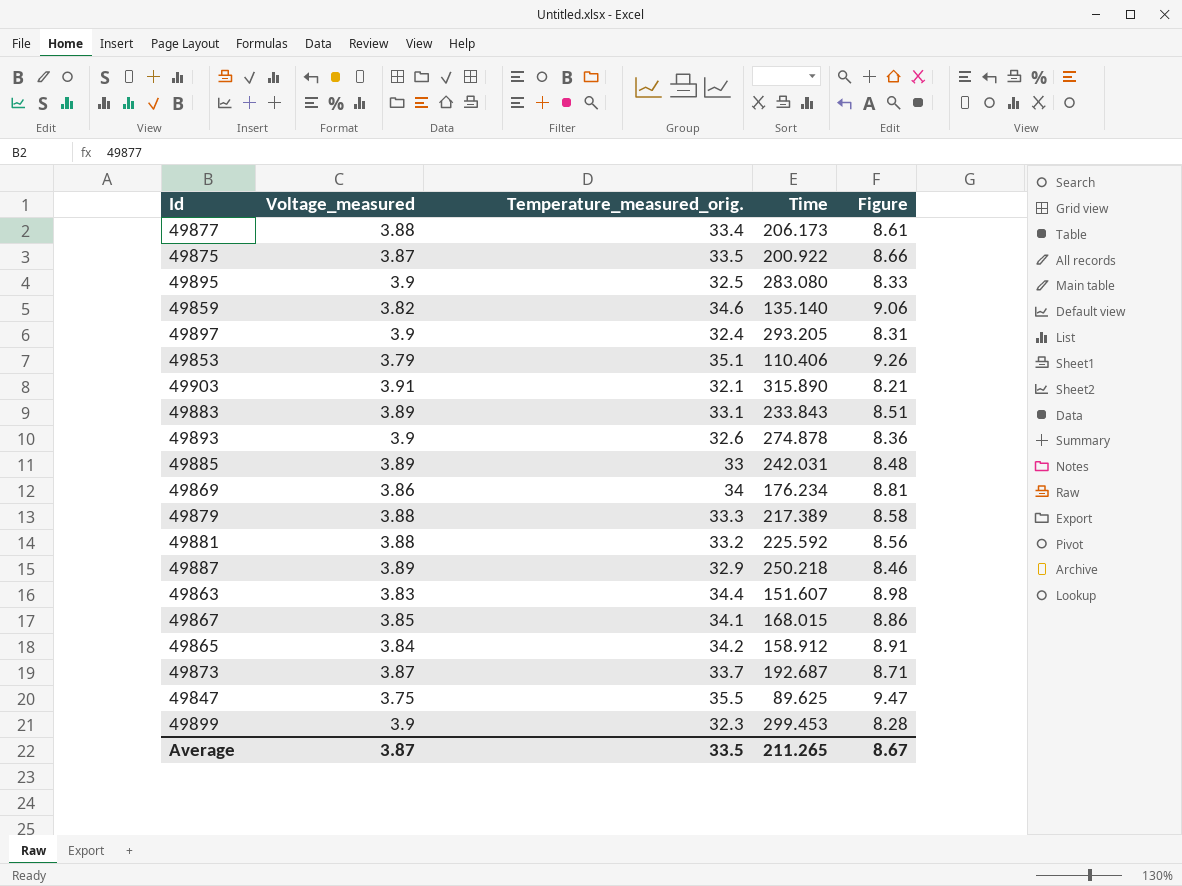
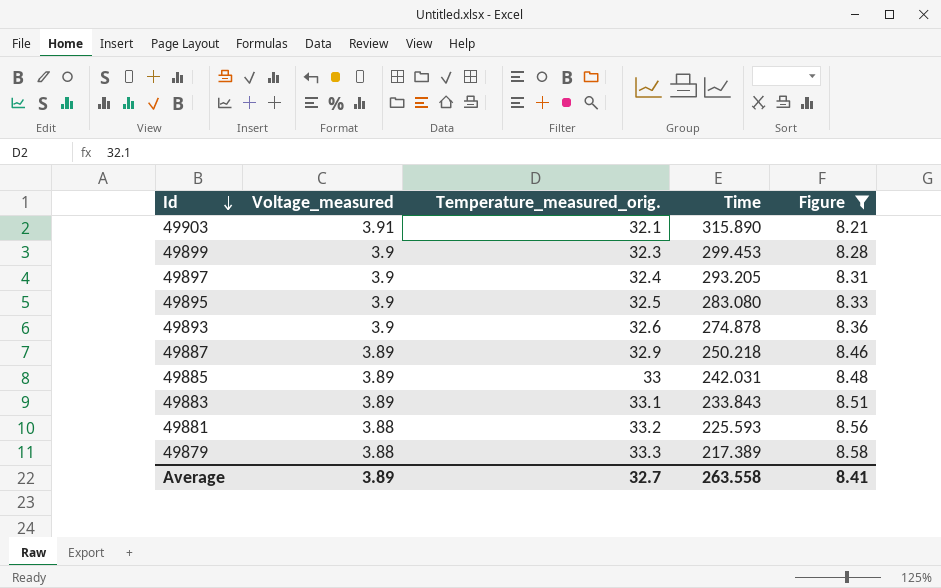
filter: none -> Figure <= 8.58
row order: none -> Id descending
49881 | Time: 225.592 -> 225.593
Average | Voltage_measured: 3.87 -> 3.89
Average | Temperature_measured_orig.: 33.5 -> 32.7
Average | Time: 211.265 -> 263.558
Average | Figure: 8.67 -> 8.41

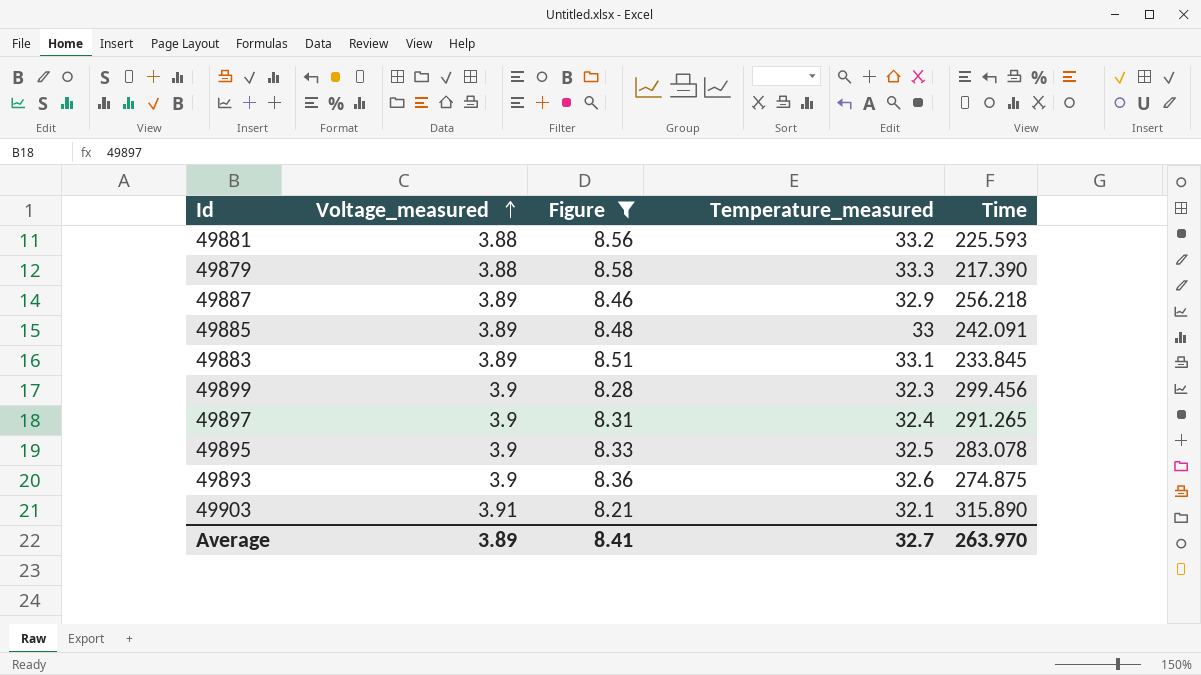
row order: Id descending -> Voltage_measured ascending
column Figure | position: 5 -> 3
column name: Temperature_measured_orig. -> Temperature_measured
49879 | Time: 217.389 -> 217.390
49887 | Time: 250.218 -> 256.218
49885 | Time: 242.031 -> 242.091
49883 | Time: 233.843 -> 233.845
49899 | Time: 299.453 -> 299.456
49897 | Time: 293.205 -> 291.265
49895 | Time: 283.080 -> 283.078
49893 | Time: 274.878 -> 274.875
Average | Time: 263.558 -> 263.970

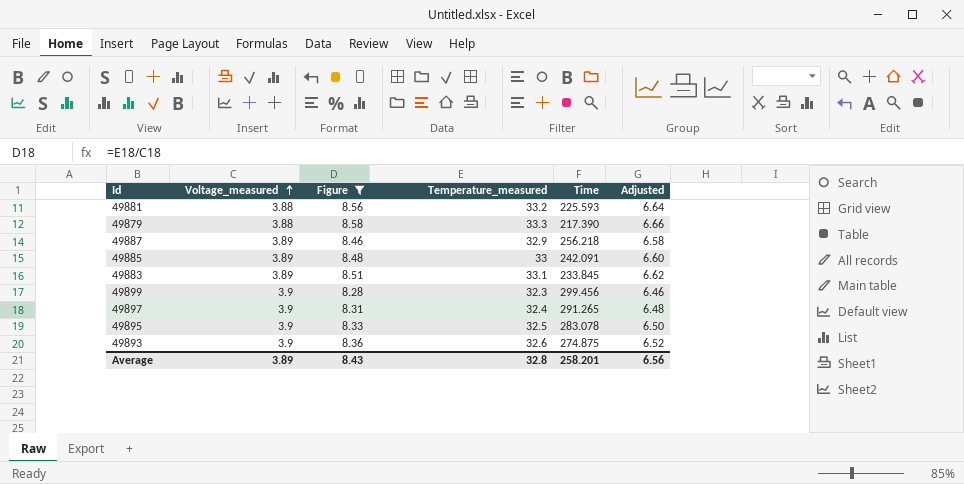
column Adjusted | formula: none -> [Temperature_measured] * 0.2
row 49903: 3.91 | 8.21 | 32.1 | 315.890 -> none
Average | Figure: 8.41 -> 8.43
Average | Temperature_measured: 32.7 -> 32.8
Average | Time: 263.970 -> 258.201

